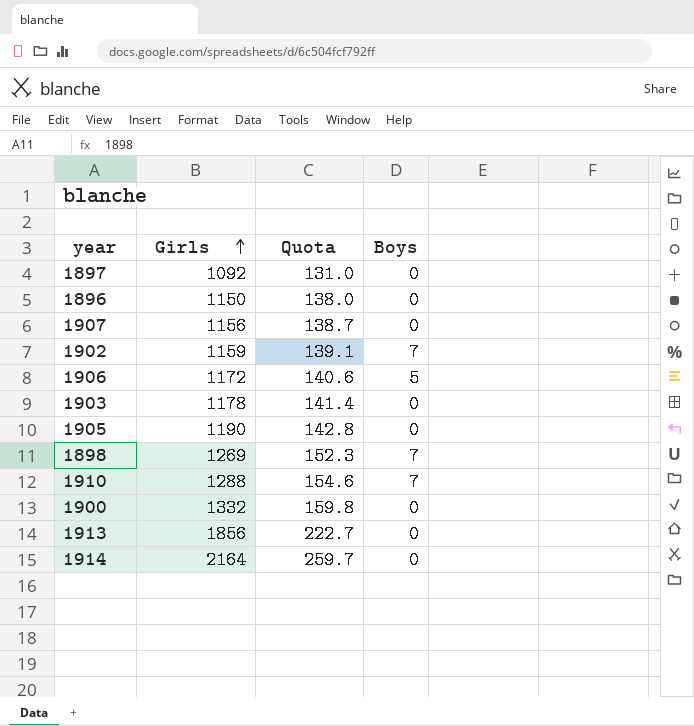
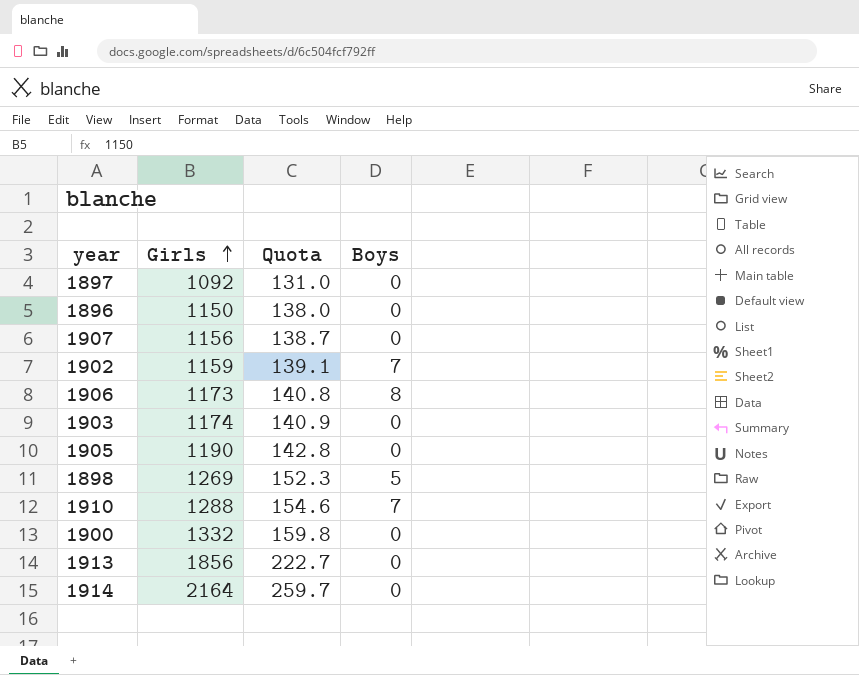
1906 | Girls: 1172 -> 1173
1906 | Quota: 140.6 -> 140.8
1906 | Boys: 5 -> 8
1903 | Girls: 1178 -> 1174
1903 | Quota: 141.4 -> 140.9
1898 | Boys: 7 -> 5

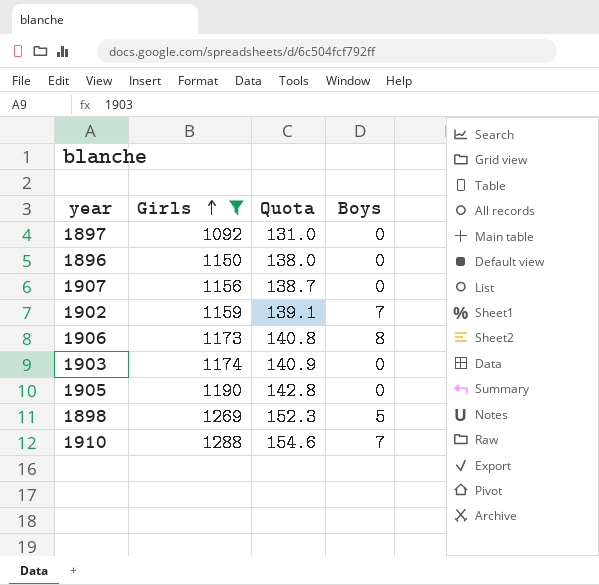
filter: none -> Girls <= 1288

